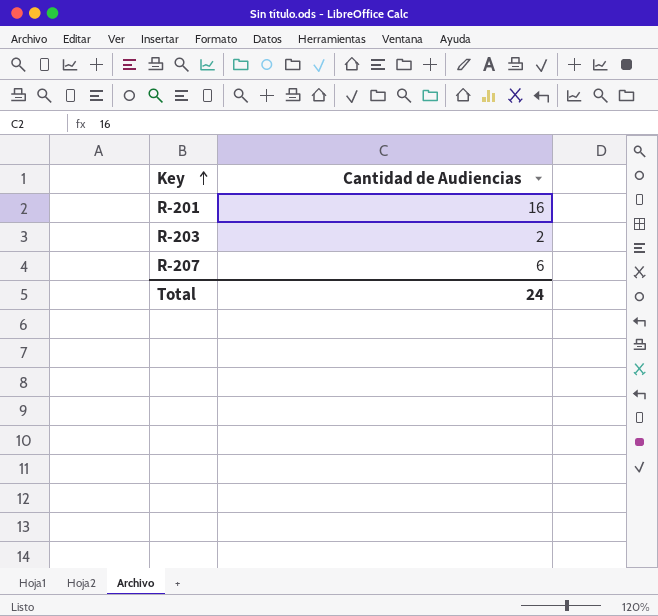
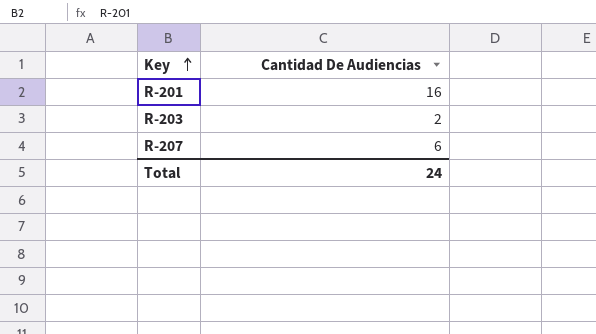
column name: Cantidad de Audiencias -> Cantidad De Audiencias

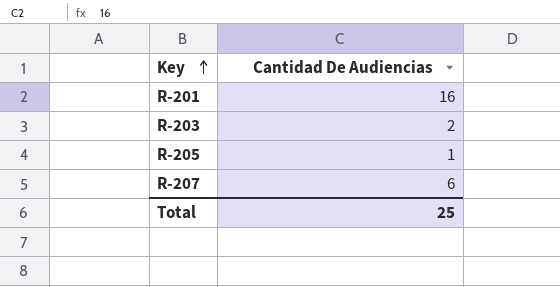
row R-205: none -> 1
Total | Cantidad De Audiencias: 24 -> 25

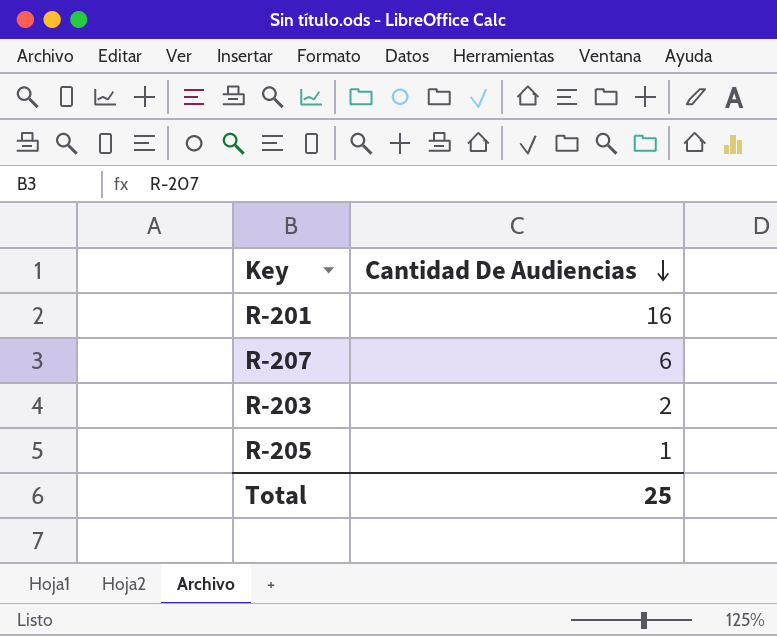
row order: Key ascending -> Cantidad De Audiencias descending

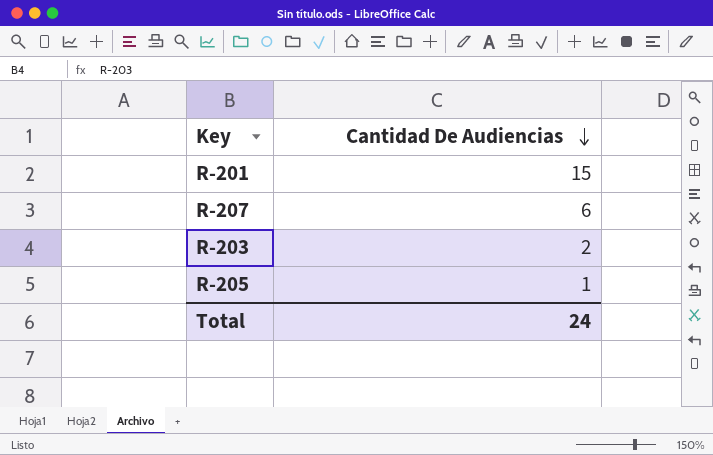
R-201 | Cantidad De Audiencias: 16 -> 15
Total | Cantidad De Audiencias: 25 -> 24

